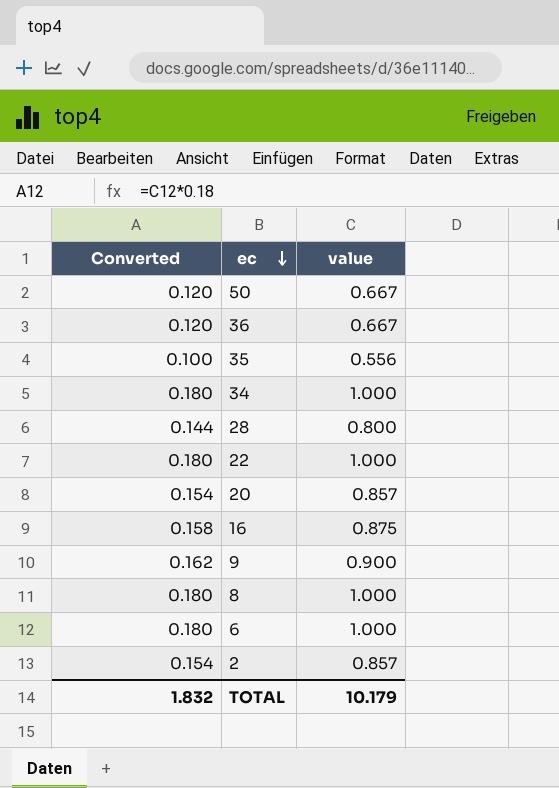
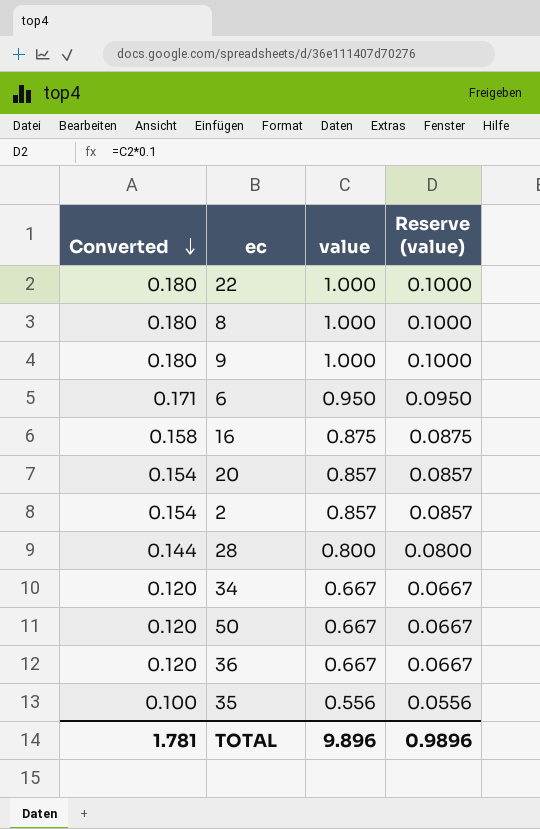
row order: ec descending -> Converted descending
column Reserve (value) | formula: none -> [value] * 0.1
9 | Converted: 0.162 -> 0.180
9 | value: 0.900 -> 1.000
6 | Converted: 0.180 -> 0.171
6 | value: 1.000 -> 0.950
34 | Converted: 0.180 -> 0.120
34 | value: 1.000 -> 0.667
TOTAL | Converted: 1.832 -> 1.781
TOTAL | value: 10.179 -> 9.896

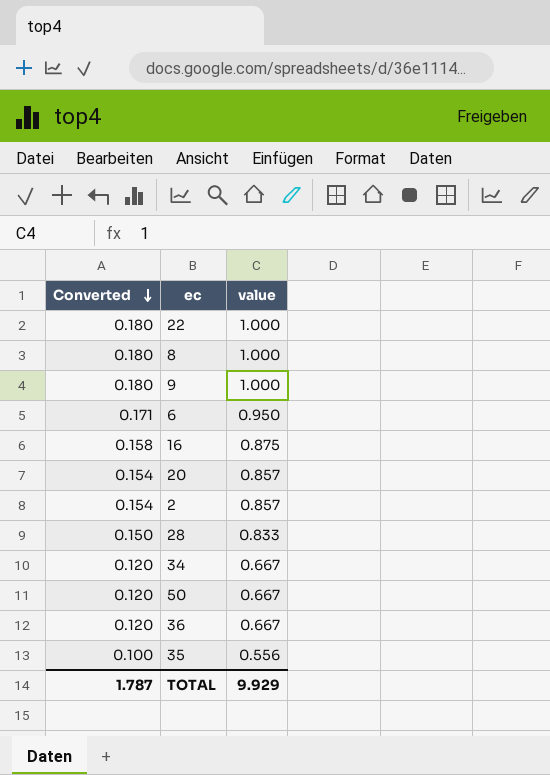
column Reserve (value) | formula: [value] * 0.1 -> none
28 | Converted: 0.144 -> 0.150
28 | value: 0.800 -> 0.833
TOTAL | Converted: 1.781 -> 1.787
TOTAL | value: 9.896 -> 9.929

